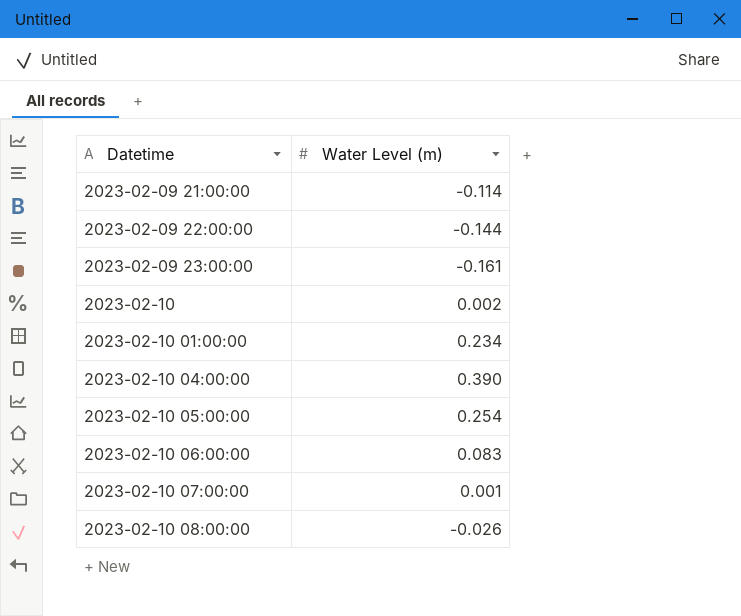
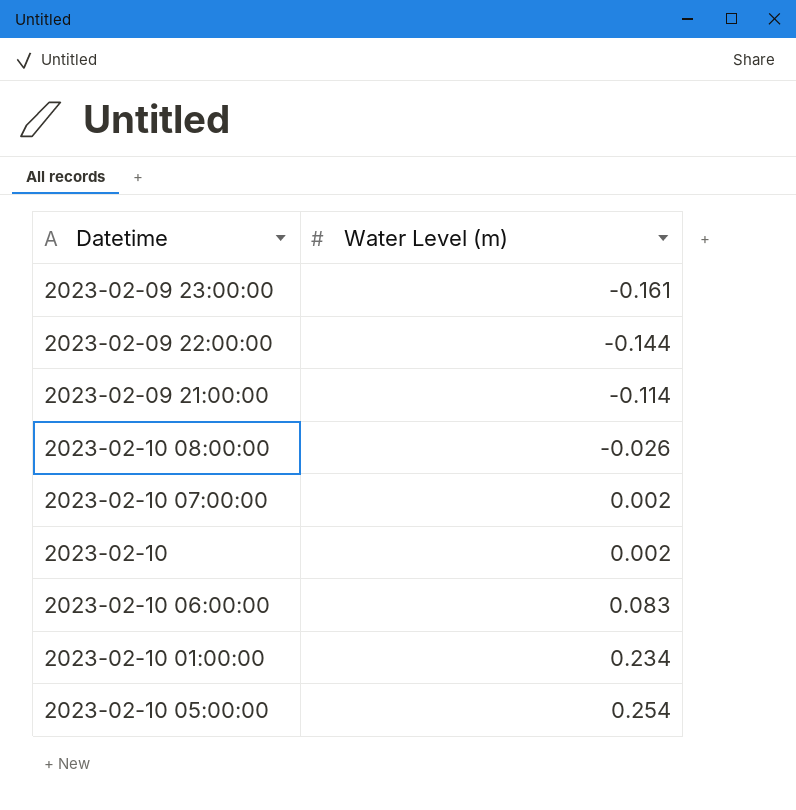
row order: Datetime ascending -> Water Level (m) ascending
row 2023-02-10 04:00:00: 0.390 -> none
2023-02-10 07:00:00 | Water Level (m): 0.001 -> 0.002

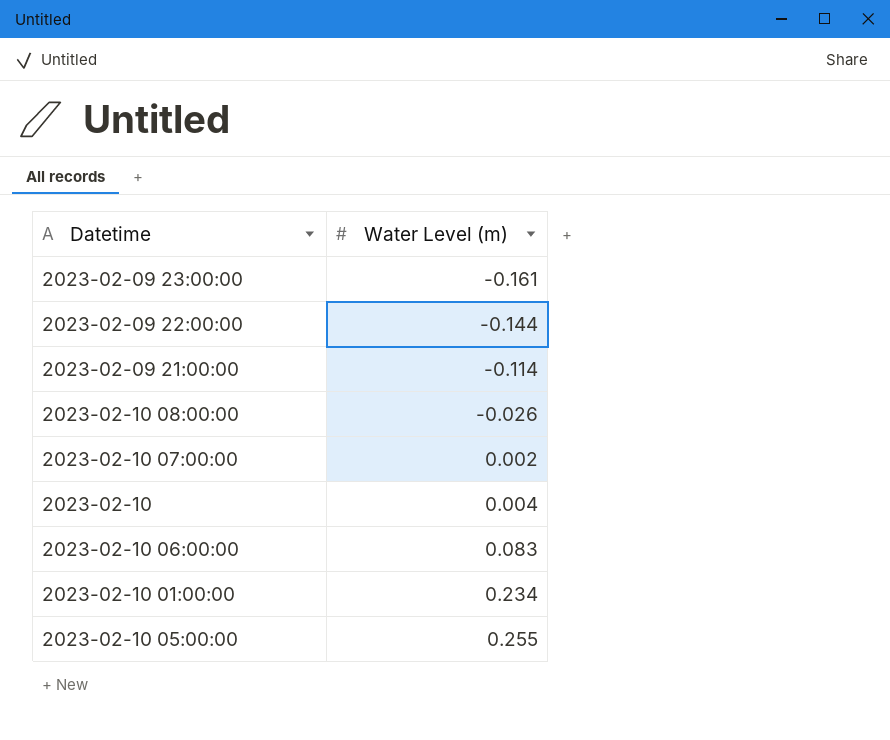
2023-02-10 | Water Level (m): 0.002 -> 0.004
2023-02-10 05:00:00 | Water Level (m): 0.254 -> 0.255

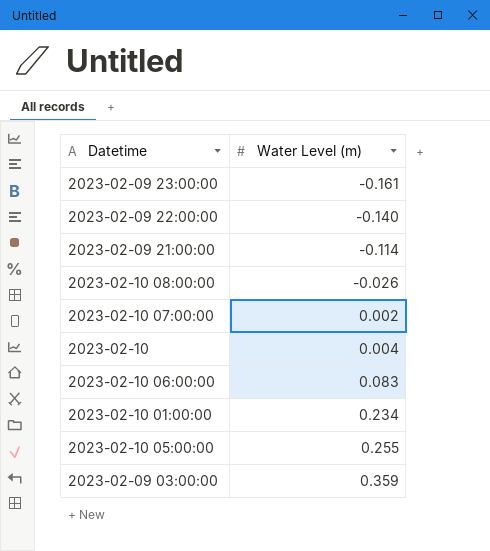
2023-02-09 22:00:00 | Water Level (m): -0.144 -> -0.140
row 2023-02-09 03:00:00: none -> 0.359

